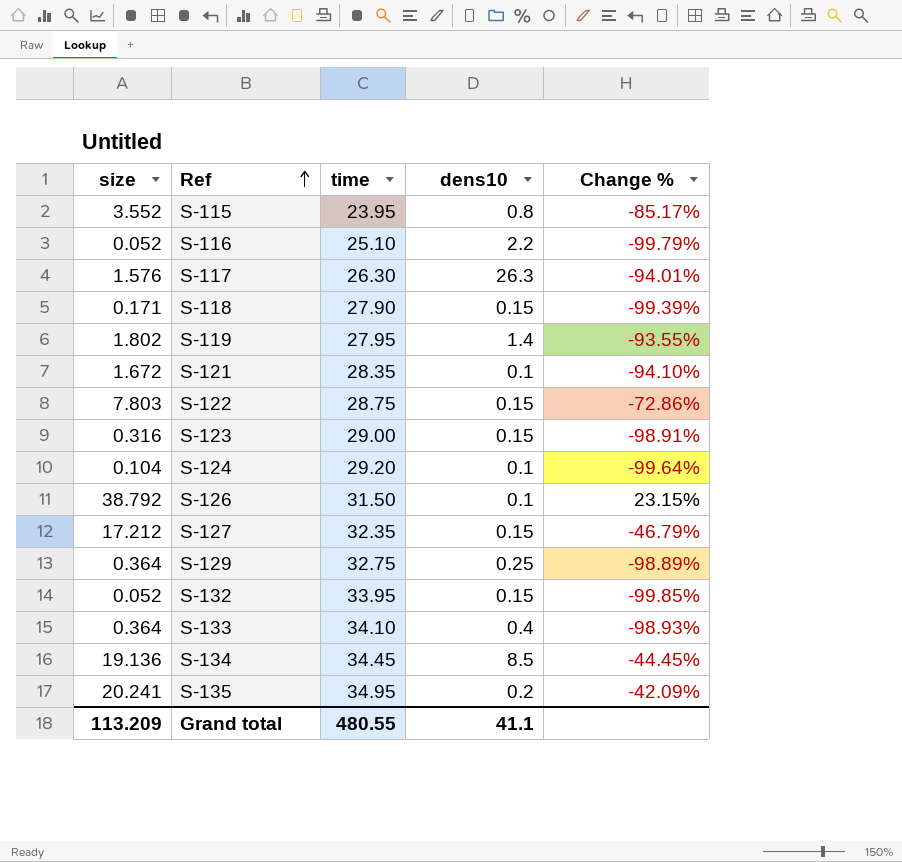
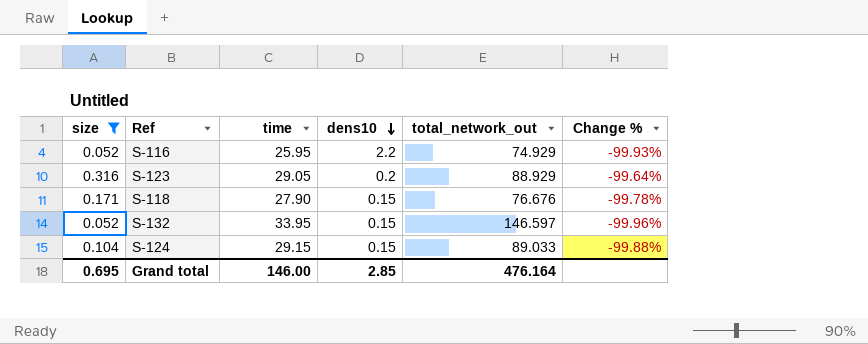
filter: none -> size <= 0.316
row order: Ref ascending -> dens10 descending
column total_network_out | position: none -> 5
column Change % | formula: ([size] - [time]) / [time] -> ([size] - [total_network_out]) / [total_network_out]
S-116 | time: 25.10 -> 25.95
S-123 | time: 29.00 -> 29.05
S-123 | dens10: 0.15 -> 0.2
S-124 | time: 29.20 -> 29.15
S-124 | dens10: 0.1 -> 0.15
Grand total | size: 113.209 -> 0.695
Grand total | time: 480.55 -> 146.00
Grand total | dens10: 41.1 -> 2.85

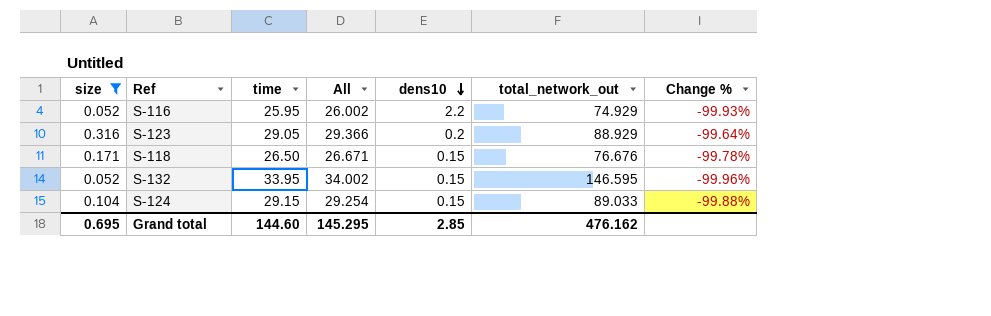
column All | formula: none -> [size] + [time]
S-118 | time: 27.90 -> 26.50
S-132 | total_network_out: 146.597 -> 146.595
Grand total | time: 146.00 -> 144.60
Grand total | total_network_out: 476.164 -> 476.162

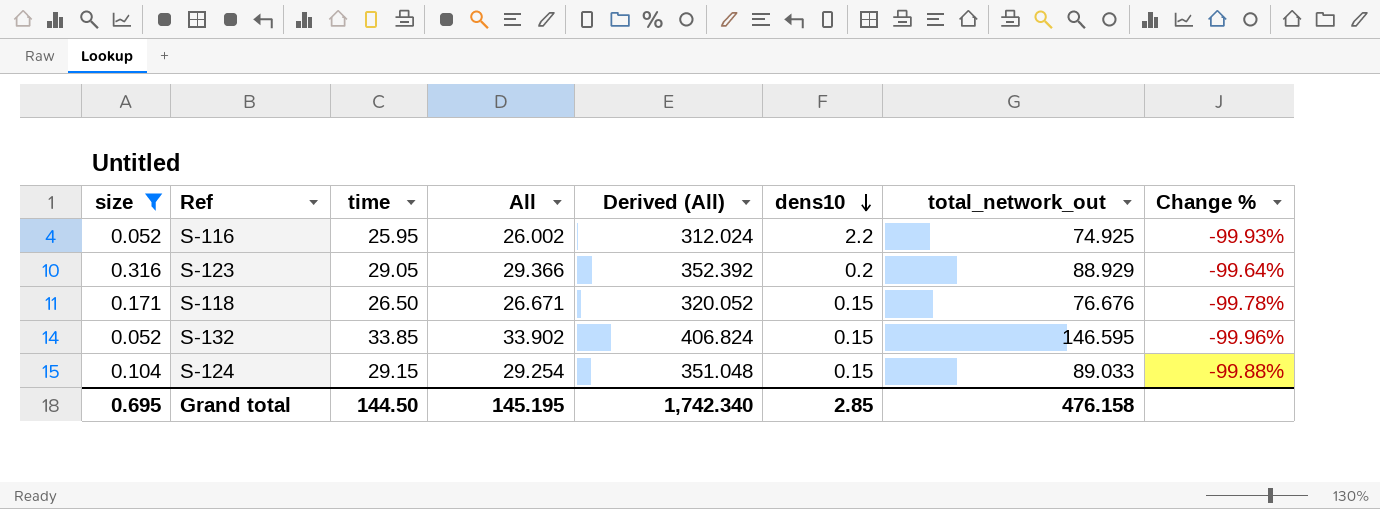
column Derived (All) | formula: none -> [All] * 12
S-116 | total_network_out: 74.929 -> 74.925
S-132 | time: 33.95 -> 33.85
S-132 | All: 34.002 -> 33.902
Grand total | time: 144.60 -> 144.50
Grand total | All: 145.295 -> 145.195
Grand total | total_network_out: 476.162 -> 476.158

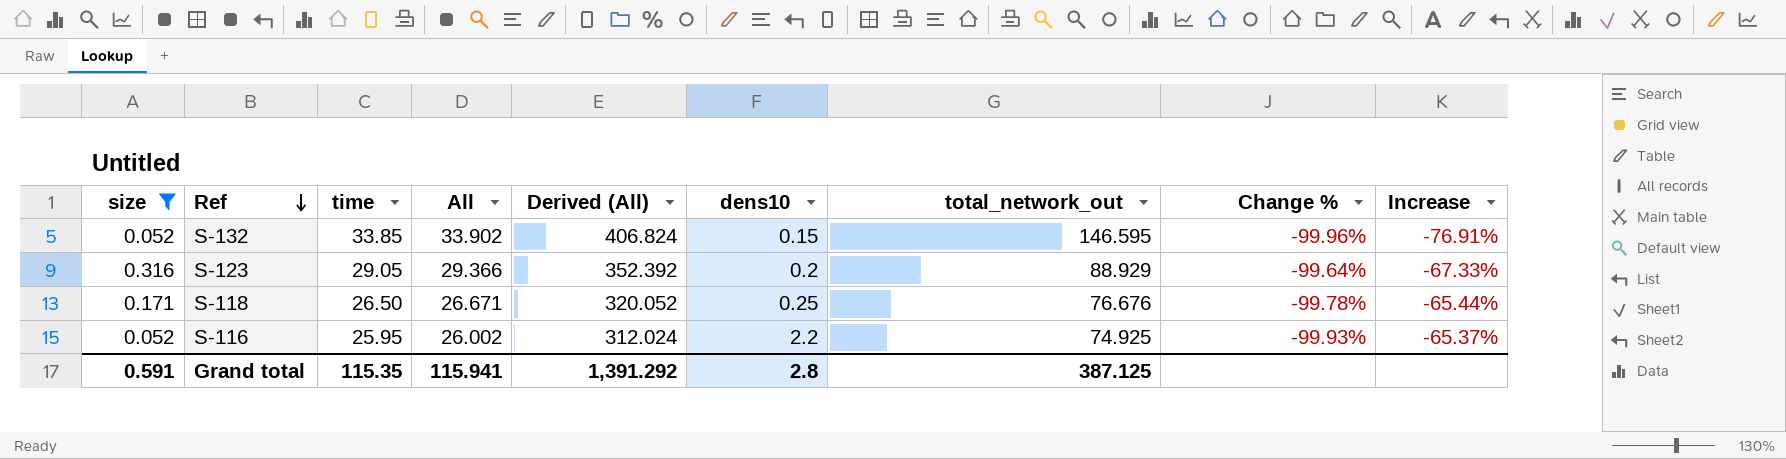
row order: dens10 descending -> Ref descending
column Increase | formula: none -> ([time] - [total_network_out]) / [total_network_out]
row S-124: 0.104 | 29.15 | 29.254 | 351.048 | 0.15 | 89.033 | -99.88% -> none
S-118 | dens10: 0.15 -> 0.25
Grand total | size: 0.695 -> 0.591
Grand total | time: 144.50 -> 115.35
Grand total | All: 145.195 -> 115.941
Grand total | Derived (All): 1,742.340 -> 1,391.292
Grand total | dens10: 2.85 -> 2.8
Grand total | total_network_out: 476.158 -> 387.125

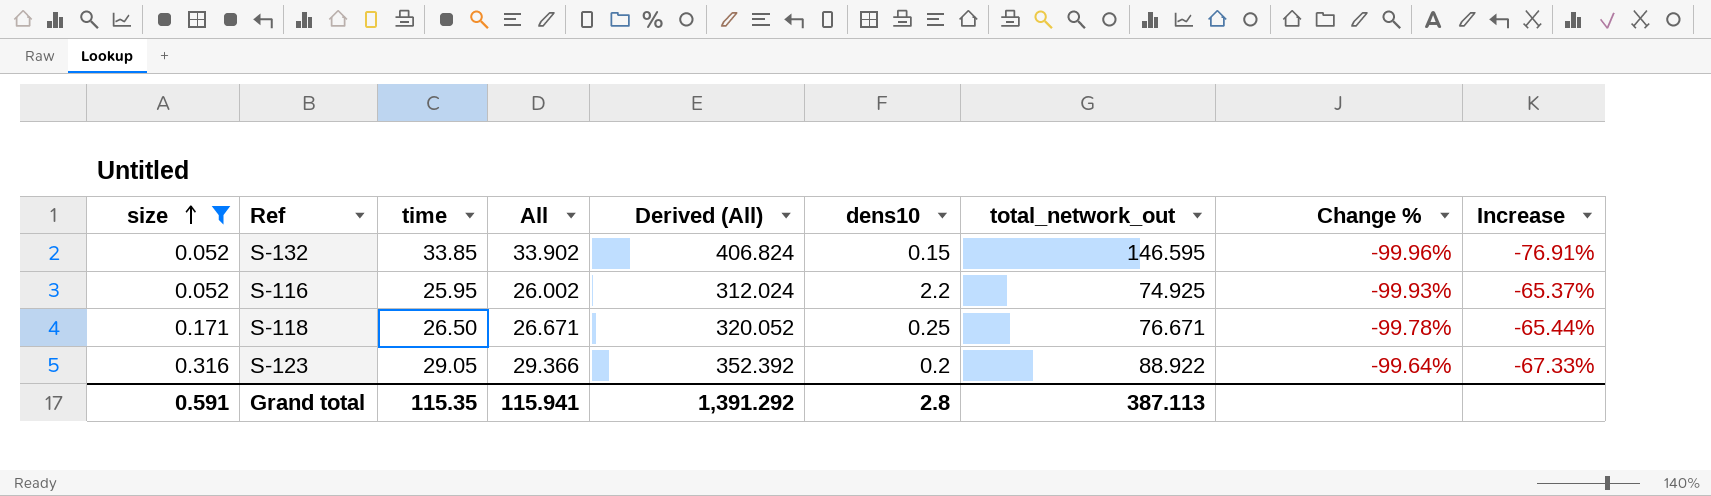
row order: Ref descending -> size ascending
S-118 | total_network_out: 76.676 -> 76.671
S-123 | total_network_out: 88.929 -> 88.922
Grand total | total_network_out: 387.125 -> 387.113

